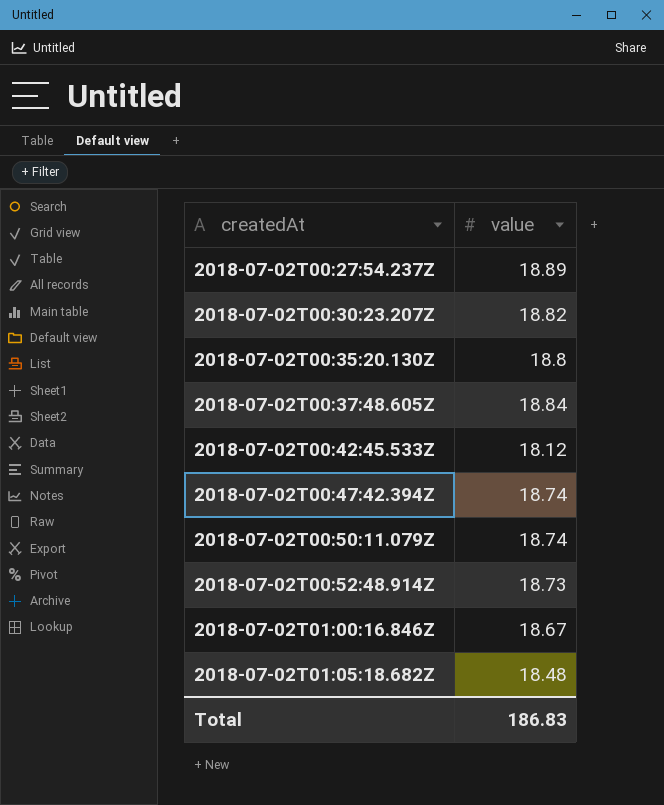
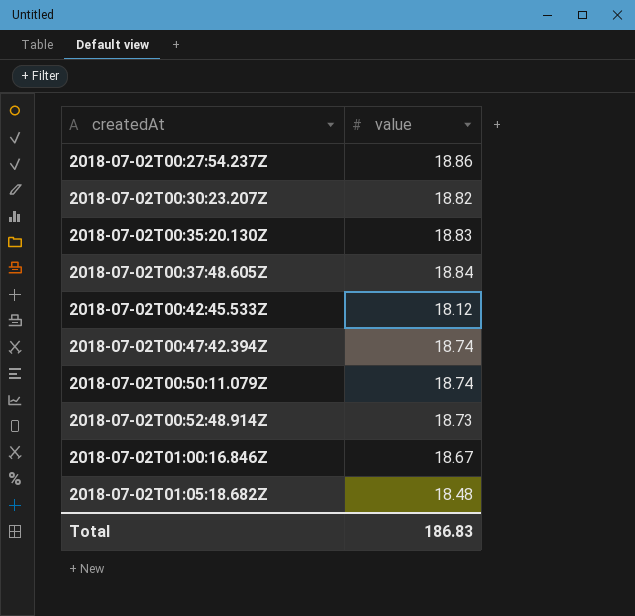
2018-07-02T00:27:54.237Z | value: 18.89 -> 18.86
2018-07-02T00:35:20.130Z | value: 18.8 -> 18.83

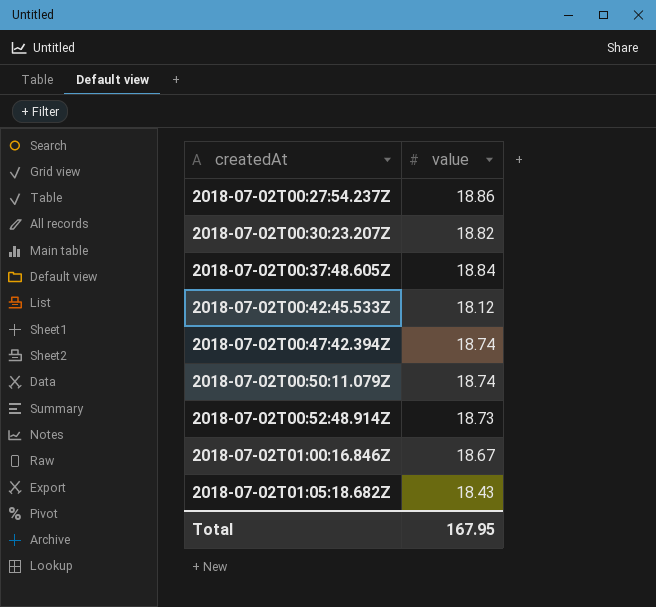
row 2018-07-02T00:35:20.130Z: 18.83 -> none
2018-07-02T01:05:18.682Z | value: 18.48 -> 18.43
Total | value: 186.83 -> 167.95

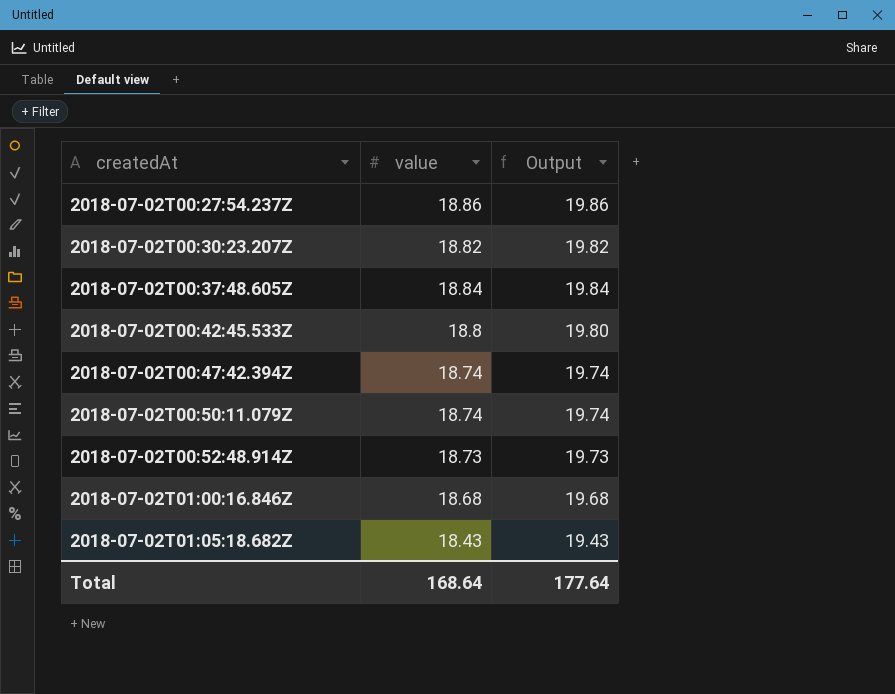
column Output | formula: none -> [value] + 1
2018-07-02T00:42:45.533Z | value: 18.12 -> 18.8
2018-07-02T01:00:16.846Z | value: 18.67 -> 18.68
Total | value: 167.95 -> 168.64

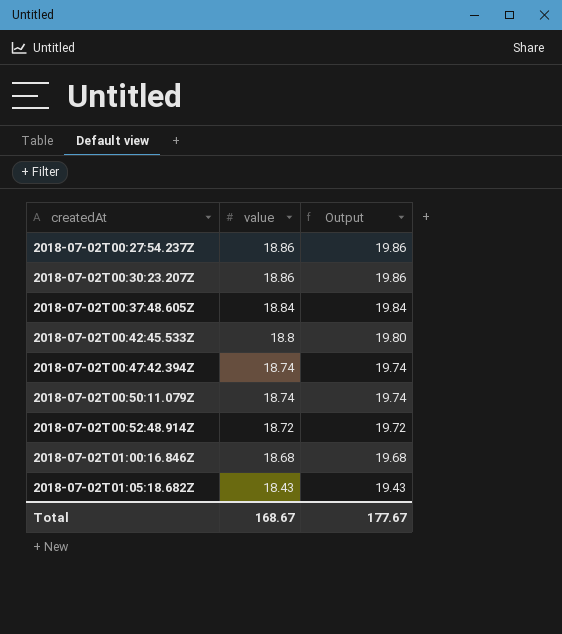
2018-07-02T00:30:23.207Z | value: 18.82 -> 18.86
2018-07-02T00:30:23.207Z | Output: 19.82 -> 19.86
2018-07-02T00:52:48.914Z | value: 18.73 -> 18.72
2018-07-02T00:52:48.914Z | Output: 19.73 -> 19.72
Total | value: 168.64 -> 168.67
Total | Output: 177.64 -> 177.67

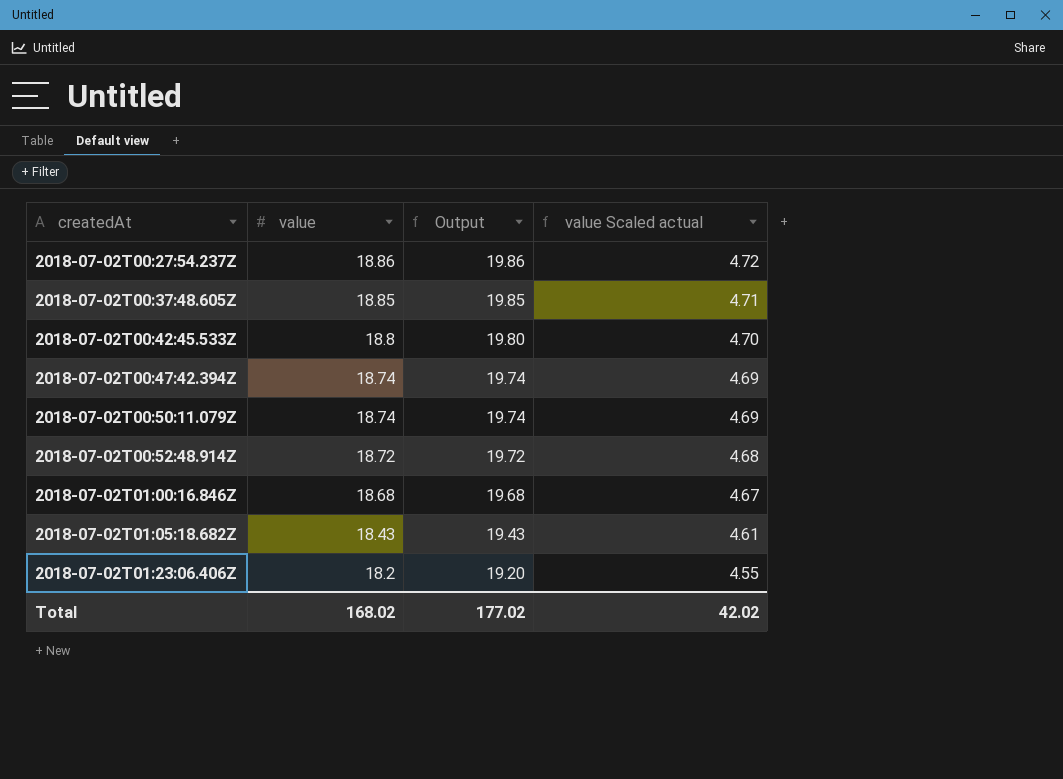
column value Scaled actual | formula: none -> [value] * 0.25
row 2018-07-02T00:30:23.207Z: 18.86 | 19.86 -> none
2018-07-02T00:37:48.605Z | value: 18.84 -> 18.85
2018-07-02T00:37:48.605Z | Output: 19.84 -> 19.85
row 2018-07-02T01:23:06.406Z: none -> 18.2 | 19.20 | 4.55
Total | value: 168.67 -> 168.02
Total | Output: 177.67 -> 177.02

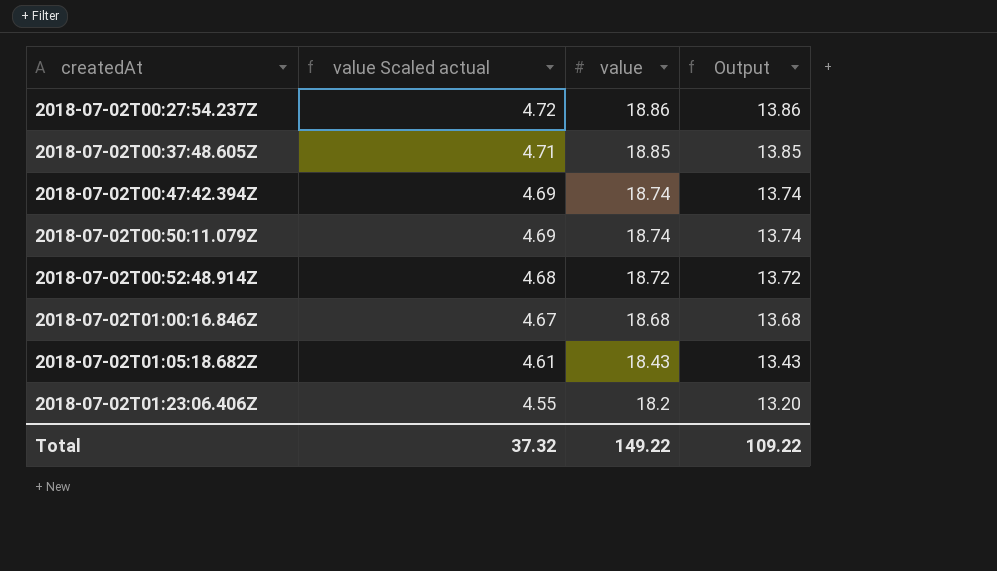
column value Scaled actual | position: 4 -> 2
column Output | formula: [value] + 1 -> [value] - 5
row 2018-07-02T00:42:45.533Z: 18.8 | 19.80 | 4.70 -> none
Total | value Scaled actual: 42.02 -> 37.32
Total | value: 168.02 -> 149.22
Total | Output: 177.02 -> 109.22

